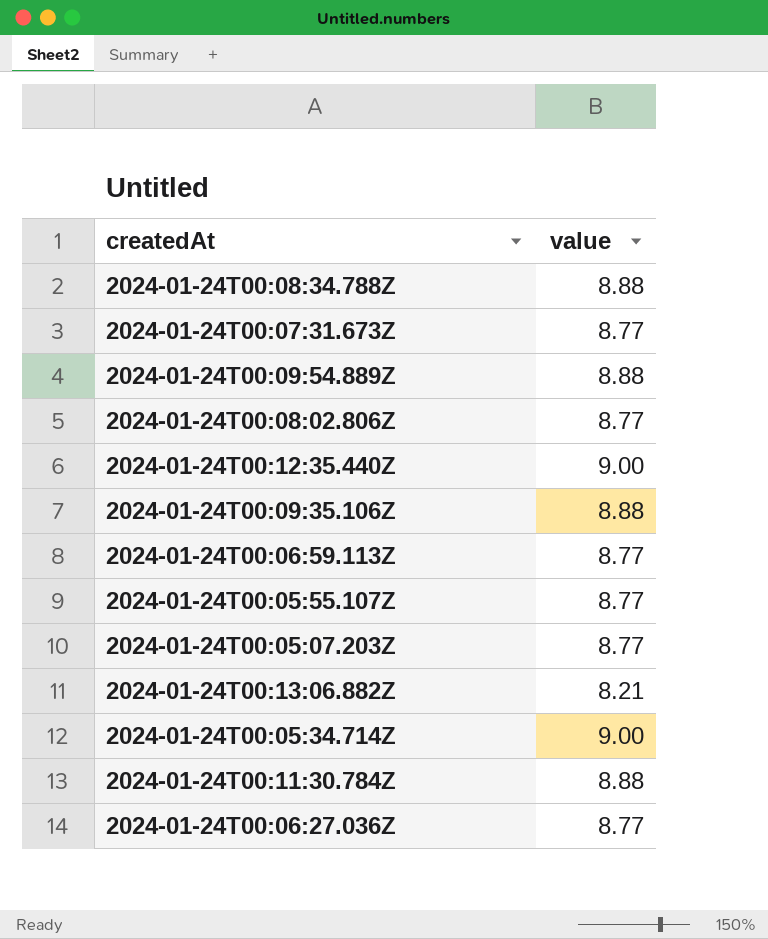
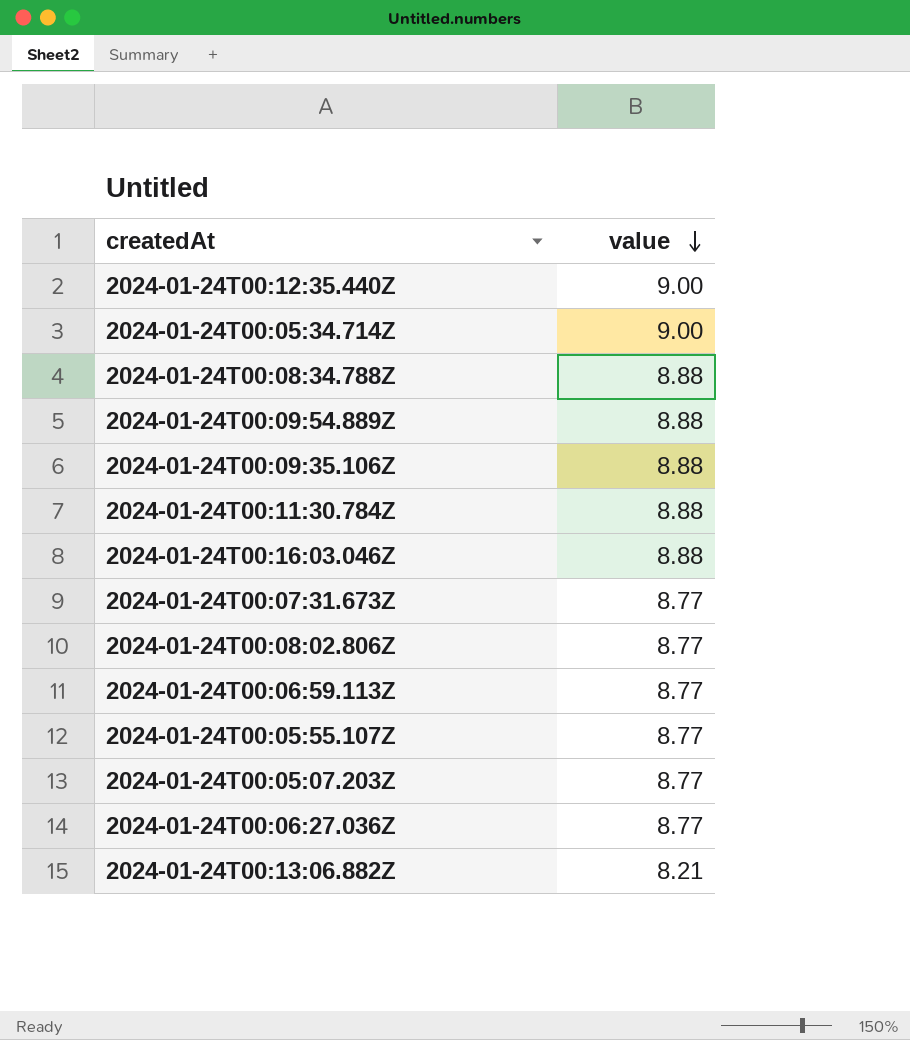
row order: none -> value descending
row 2024-01-24T00:16:03.046Z: none -> 8.88

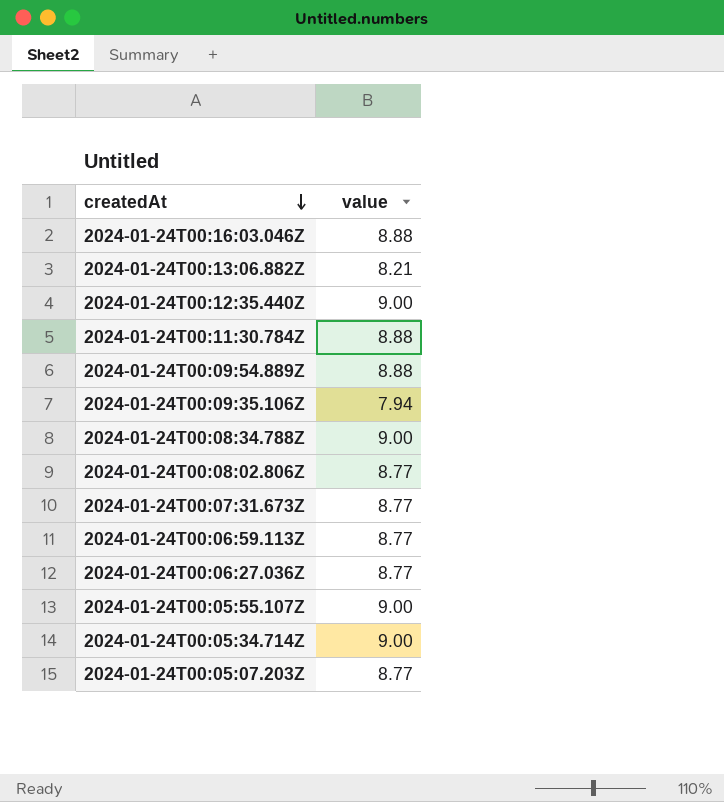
row order: value descending -> createdAt descending
2024-01-24T00:09:35.106Z | value: 8.88 -> 7.94
2024-01-24T00:08:34.788Z | value: 8.88 -> 9.00
2024-01-24T00:05:55.107Z | value: 8.77 -> 9.00

